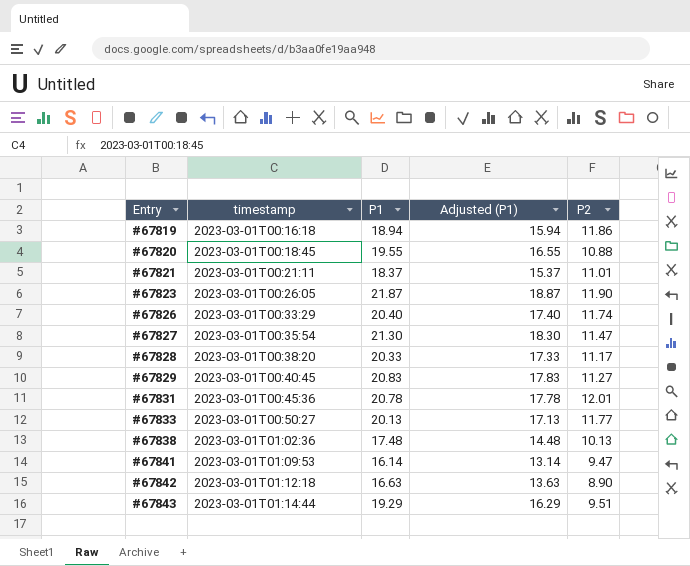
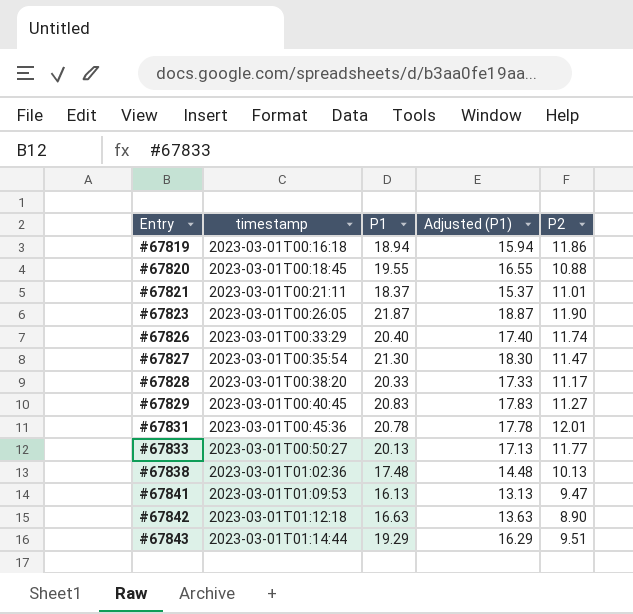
#67841 | P1: 16.14 -> 16.13
#67841 | Adjusted (P1): 13.14 -> 13.13

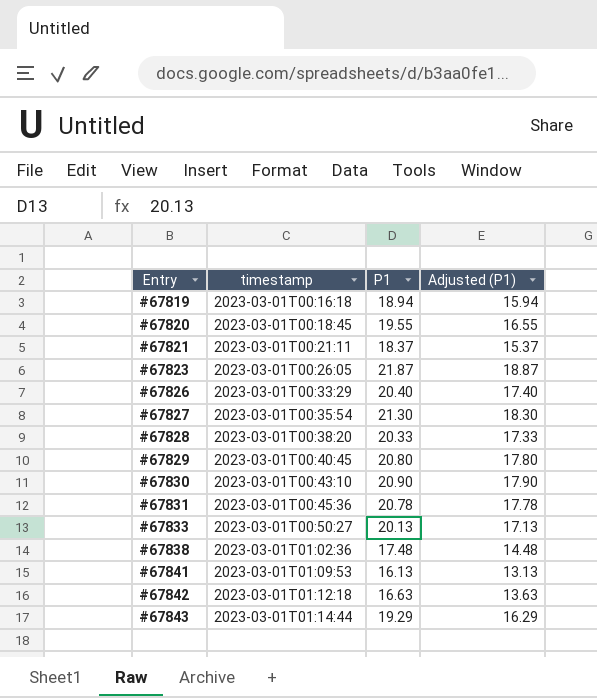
column P2 | position: 5 -> none
#67829 | P1: 20.83 -> 20.80
#67829 | Adjusted (P1): 17.83 -> 17.80
row #67830: none -> 2023-03-01T00:43:10 | 20.90 | 17.90

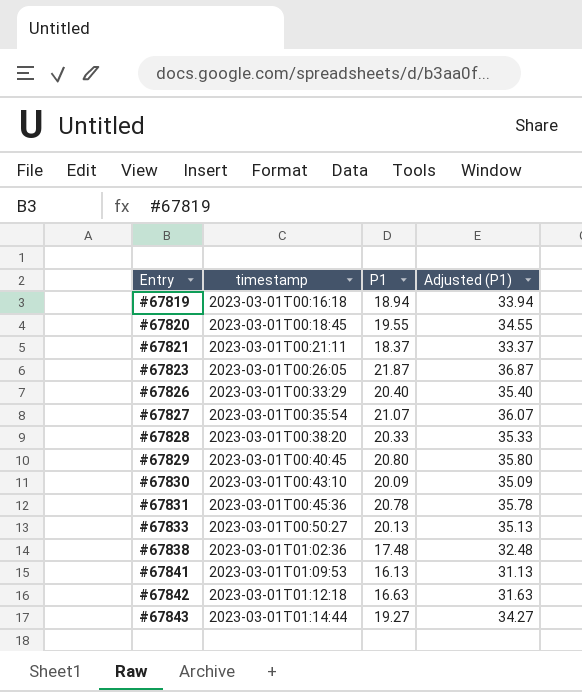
column Adjusted (P1) | formula: [P1] - 3 -> [P1] + 15
#67827 | P1: 21.30 -> 21.07
#67830 | P1: 20.90 -> 20.09
#67843 | P1: 19.29 -> 19.27

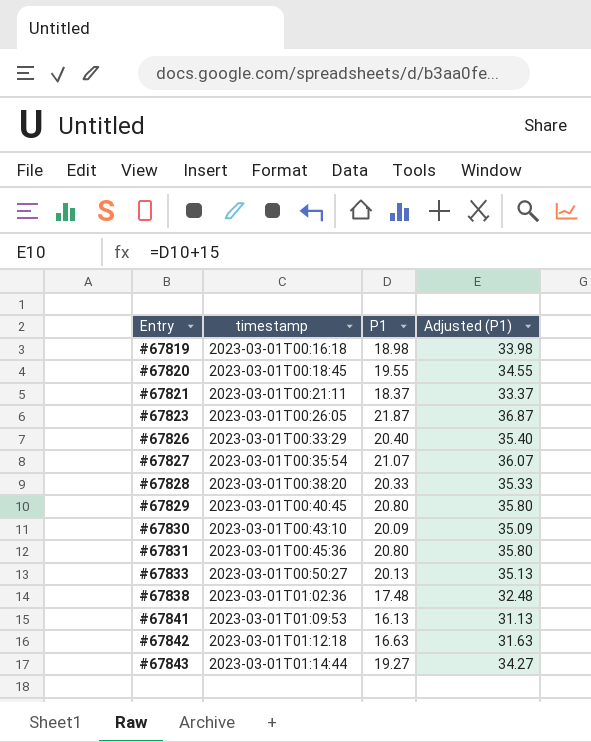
#67819 | P1: 18.94 -> 18.98
#67819 | Adjusted (P1): 33.94 -> 33.98
#67831 | P1: 20.78 -> 20.80
#67831 | Adjusted (P1): 35.78 -> 35.80

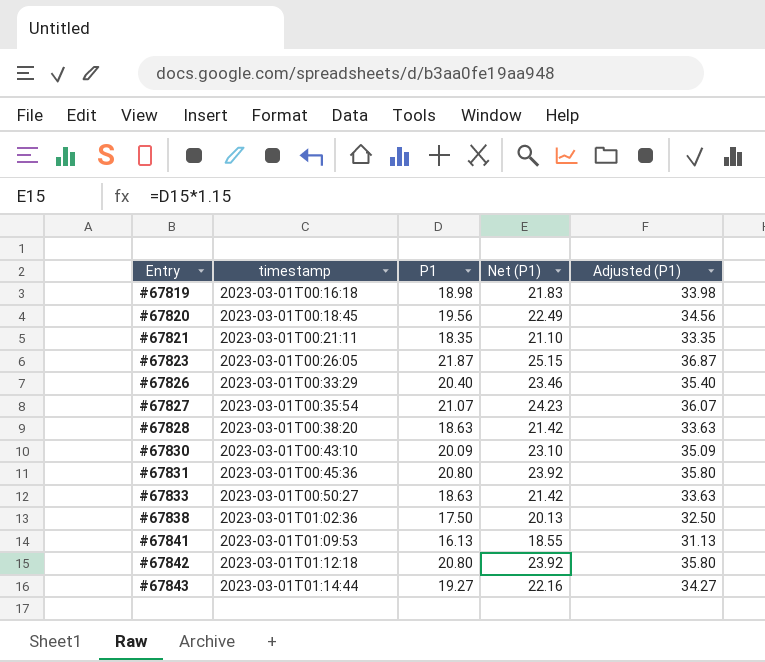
column Net (P1) | formula: none -> [P1] * 1.15
row #67829: 2023-03-01T00:40:45 | 20.80 | 35.80 -> none
#67820 | P1: 19.55 -> 19.56
#67820 | Adjusted (P1): 34.55 -> 34.56
#67821 | P1: 18.37 -> 18.35
#67821 | Adjusted (P1): 33.37 -> 33.35
#67828 | P1: 20.33 -> 18.63
#67828 | Adjusted (P1): 35.33 -> 33.63
#67833 | P1: 20.13 -> 18.63
#67833 | Adjusted (P1): 35.13 -> 33.63
#67838 | P1: 17.48 -> 17.50
#67838 | Adjusted (P1): 32.48 -> 32.50
#67842 | P1: 16.63 -> 20.80
#67842 | Adjusted (P1): 31.63 -> 35.80

